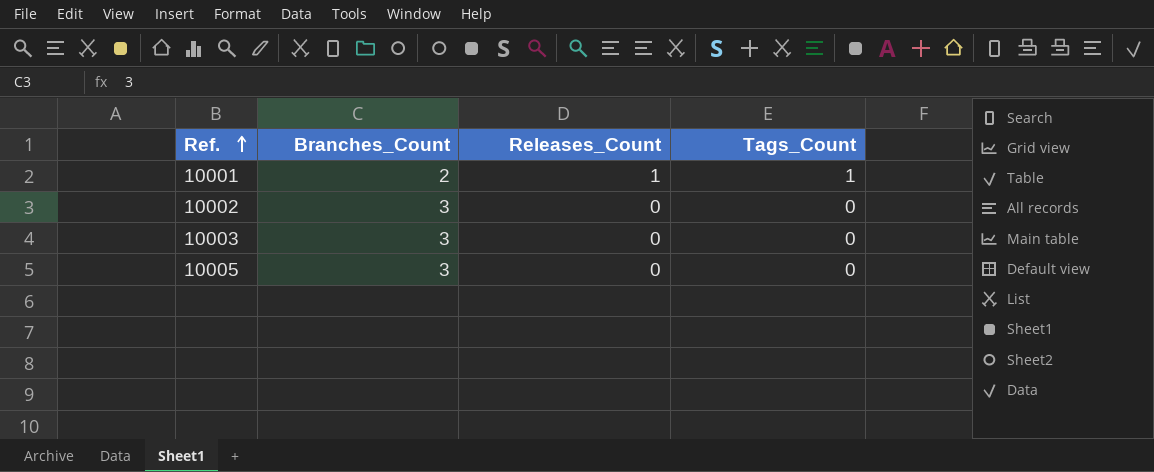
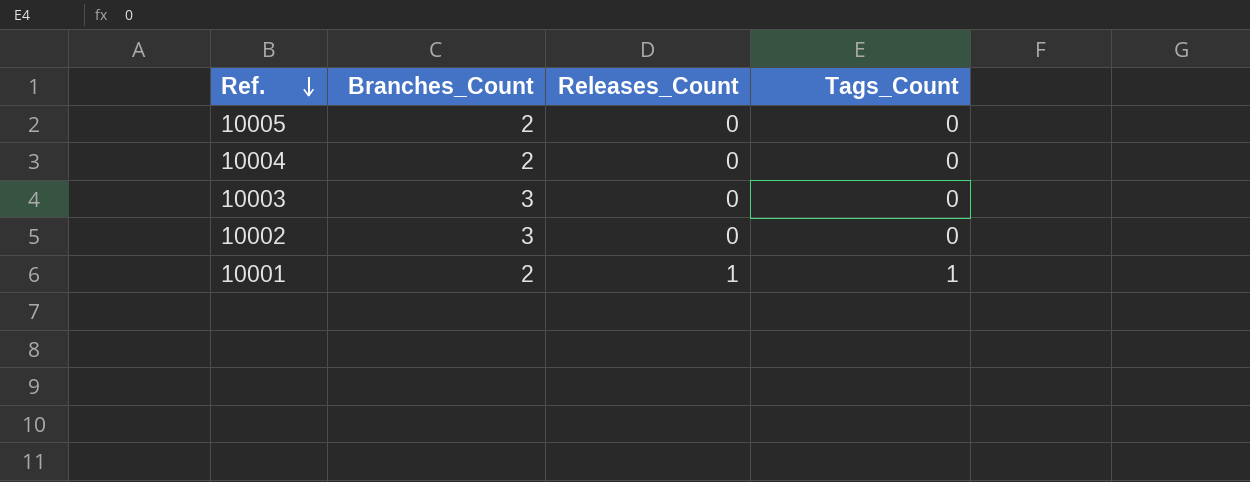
row order: Ref. ascending -> Ref. descending
10005 | Branches_Count: 3 -> 2
row 10004: none -> 2 | 0 | 0

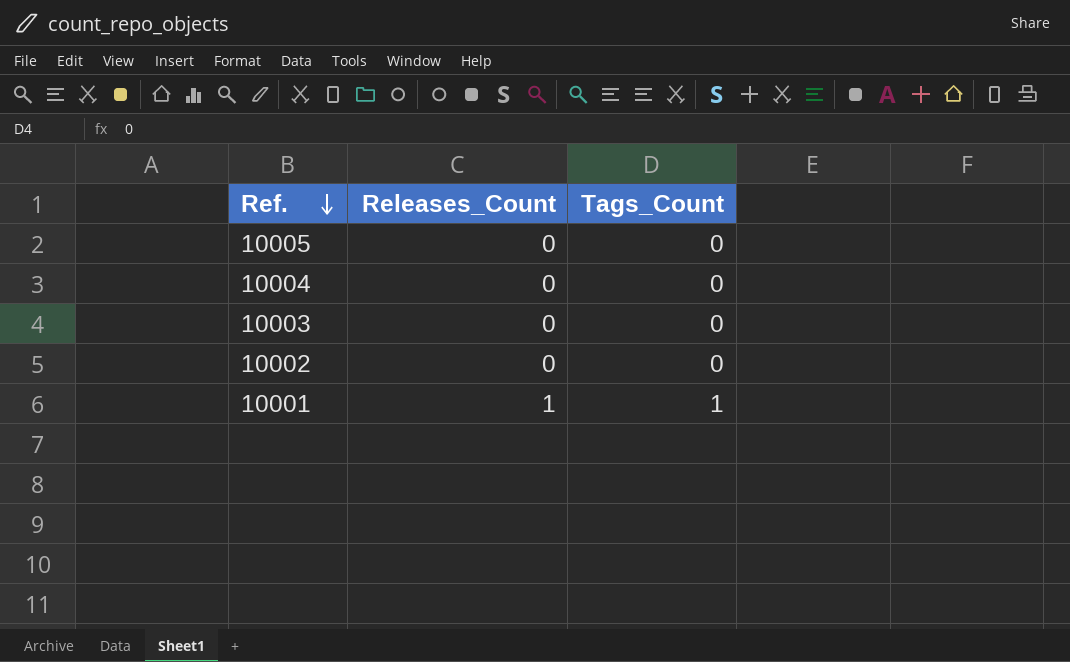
column Branches_Count | position: 2 -> none

